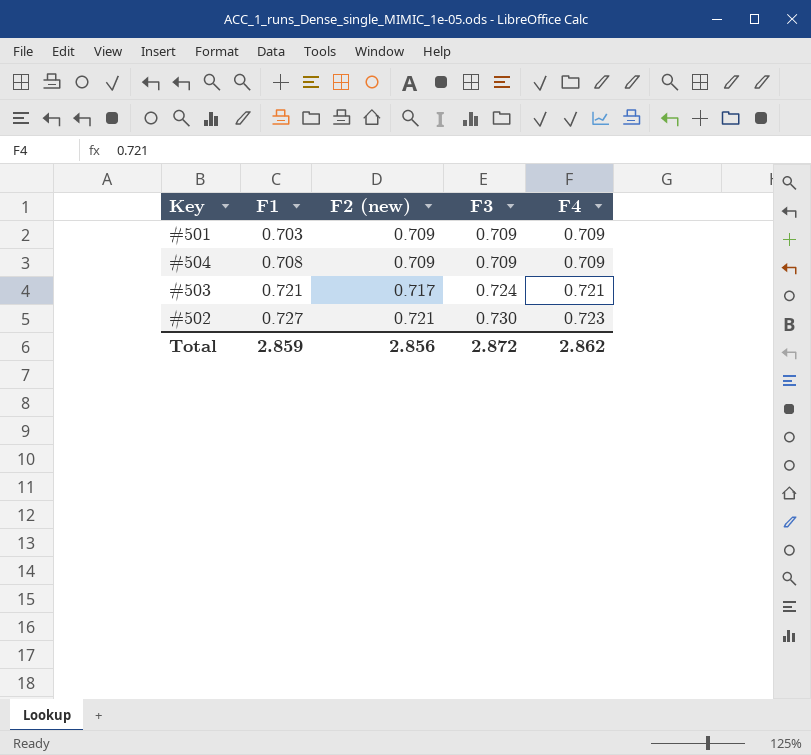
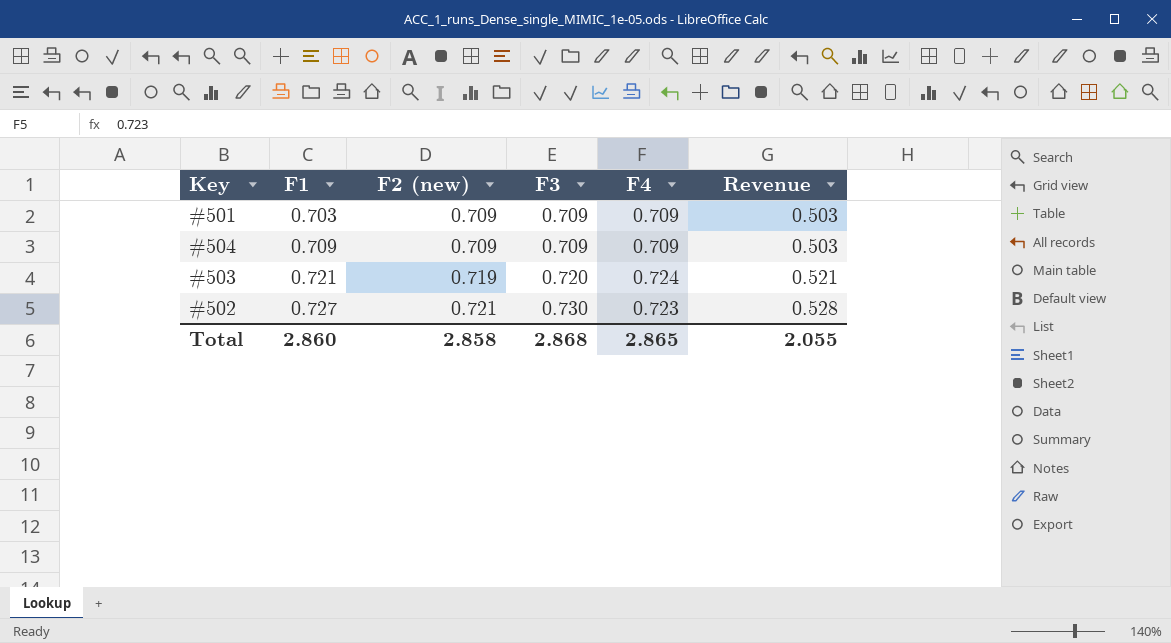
column Revenue | formula: none -> [F3] * [F4]
#504 | F1: 0.708 -> 0.709
#503 | F2 (new): 0.717 -> 0.719
#503 | F3: 0.724 -> 0.720
#503 | F4: 0.721 -> 0.724
Total | F1: 2.859 -> 2.860
Total | F2 (new): 2.856 -> 2.858
Total | F3: 2.872 -> 2.868
Total | F4: 2.862 -> 2.865

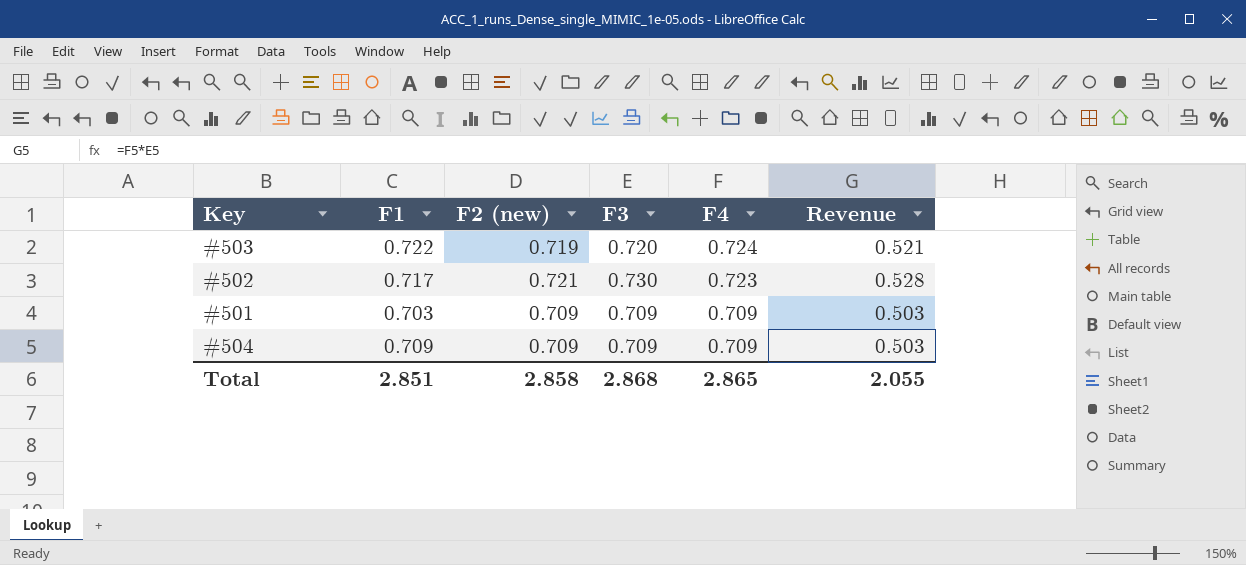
row order: F1 ascending -> F4 descending
#503 | F1: 0.721 -> 0.722
#502 | F1: 0.727 -> 0.717
Total | F1: 2.860 -> 2.851

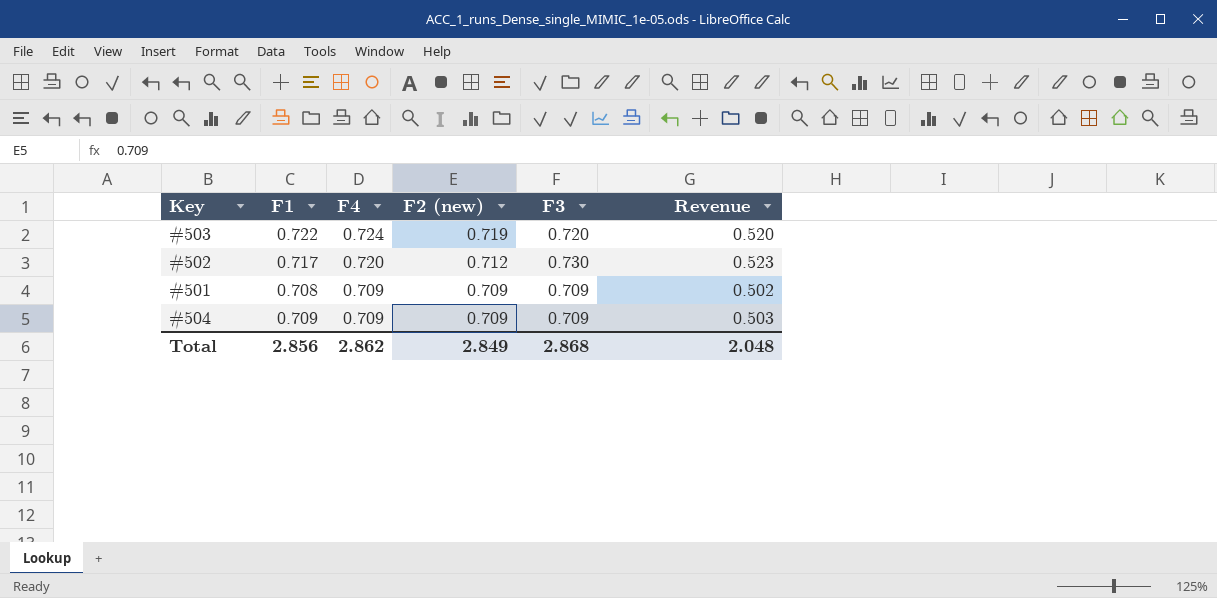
column F4 | position: 5 -> 3
column Revenue | formula: [F3] * [F4] -> [F1] * [F3]
#502 | F4: 0.723 -> 0.720
#502 | F2 (new): 0.721 -> 0.712
#501 | F1: 0.703 -> 0.708
Total | F1: 2.851 -> 2.856
Total | F4: 2.865 -> 2.862
Total | F2 (new): 2.858 -> 2.849
Total | Revenue: 2.055 -> 2.048

